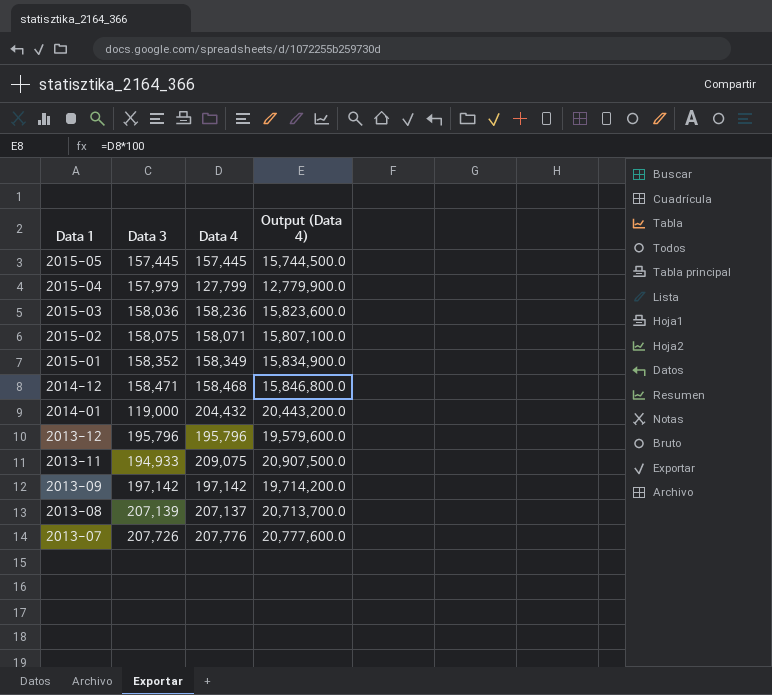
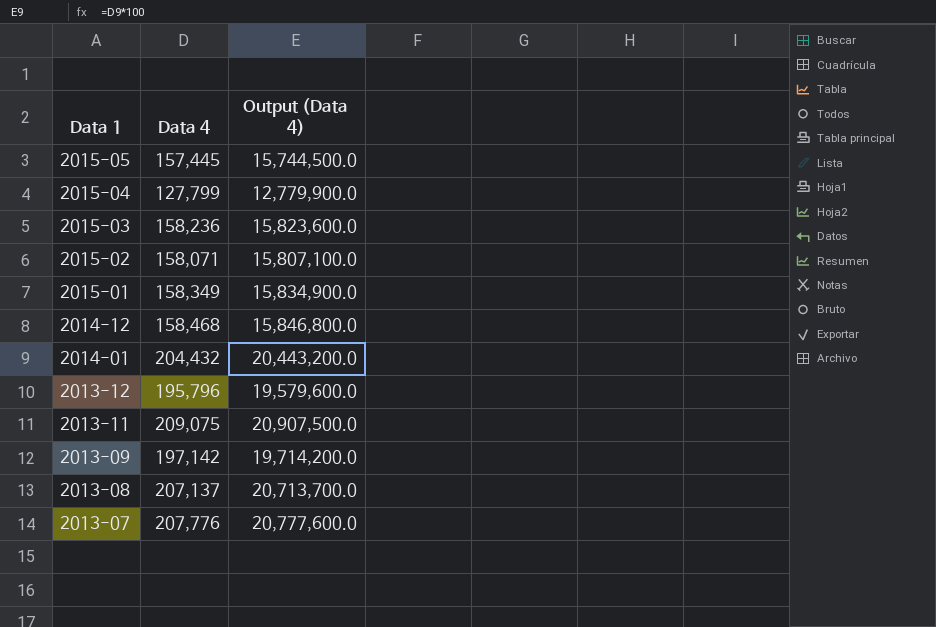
column Data 3 | position: 2 -> none

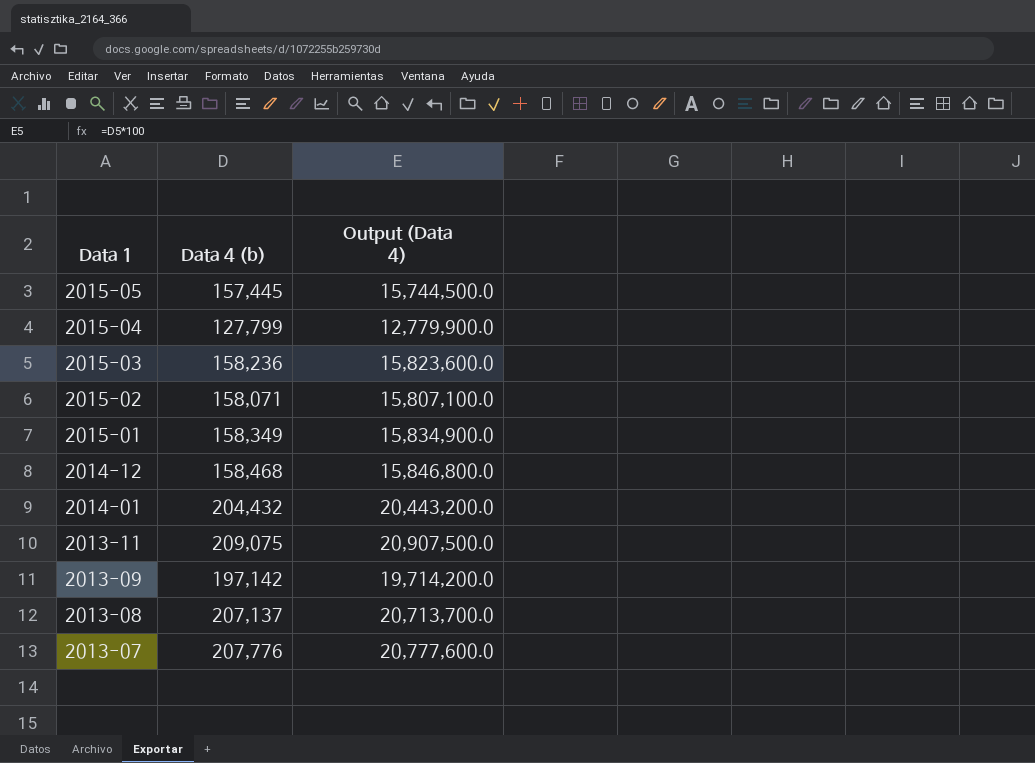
column name: Data 4 -> Data 4 (b)
row 2013-12: 195,796 | 19,579,600.0 -> none

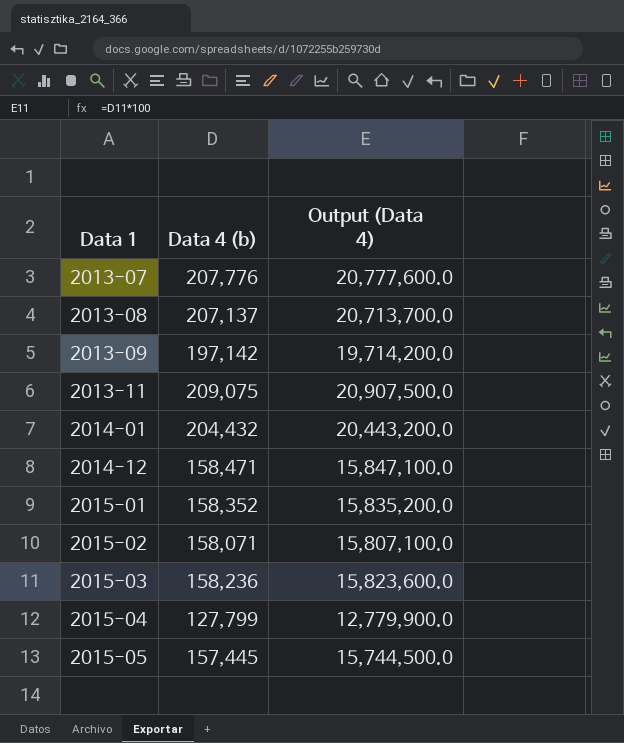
row order: Data 1 descending -> Data 1 ascending
2014-12 | Data 4 (b): 158,468 -> 158,471
2014-12 | Output (Data 4): 15,846,800.0 -> 15,847,100.0
2015-01 | Data 4 (b): 158,349 -> 158,352
2015-01 | Output (Data 4): 15,834,900.0 -> 15,835,200.0

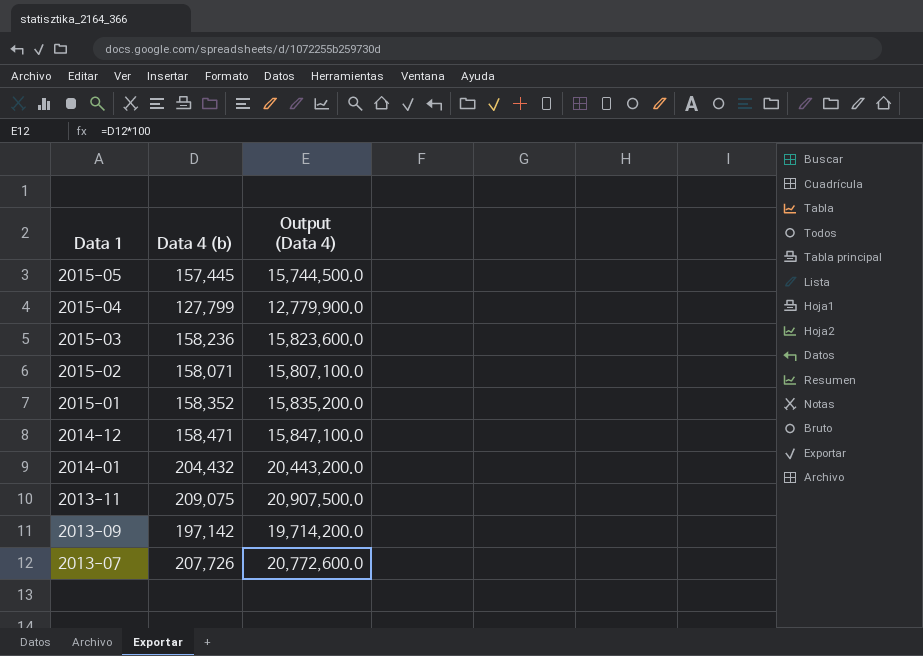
row order: Data 1 ascending -> Data 1 descending
row 2013-08: 207,137 | 20,713,700.0 -> none
2013-07 | Data 4 (b): 207,776 -> 207,726
2013-07 | Output (Data 4): 20,777,600.0 -> 20,772,600.0

